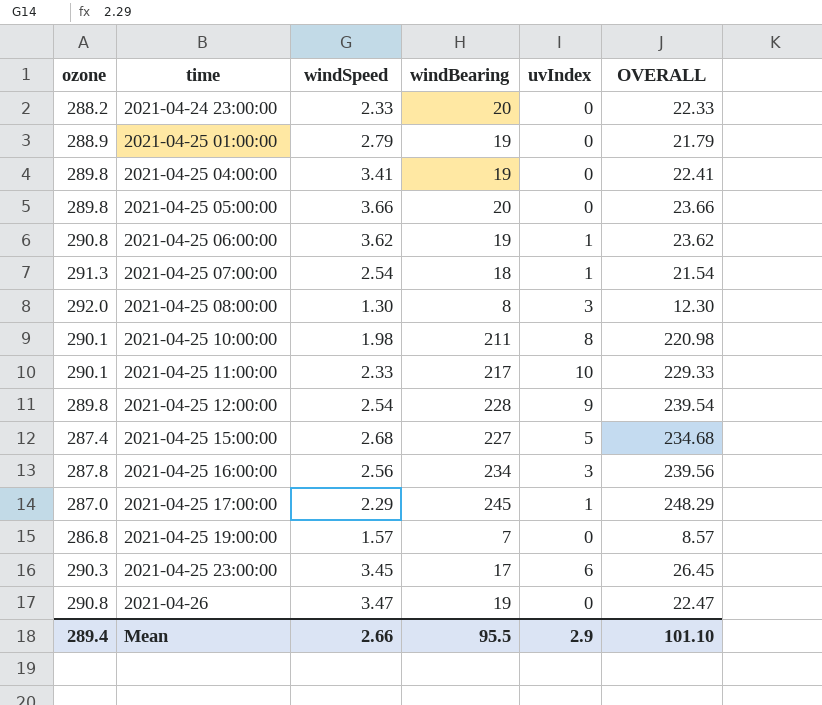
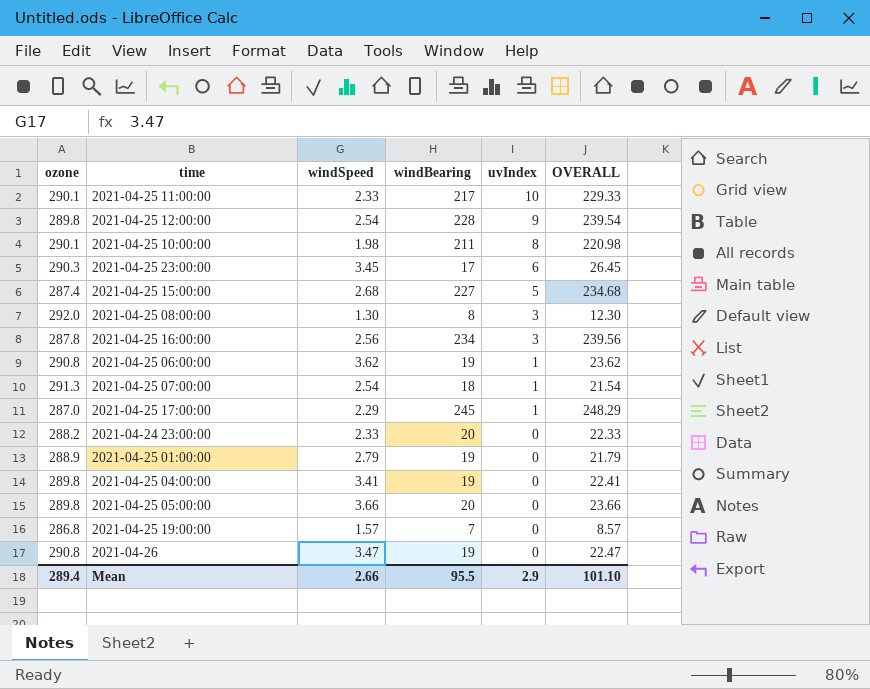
row order: time ascending -> uvIndex descending

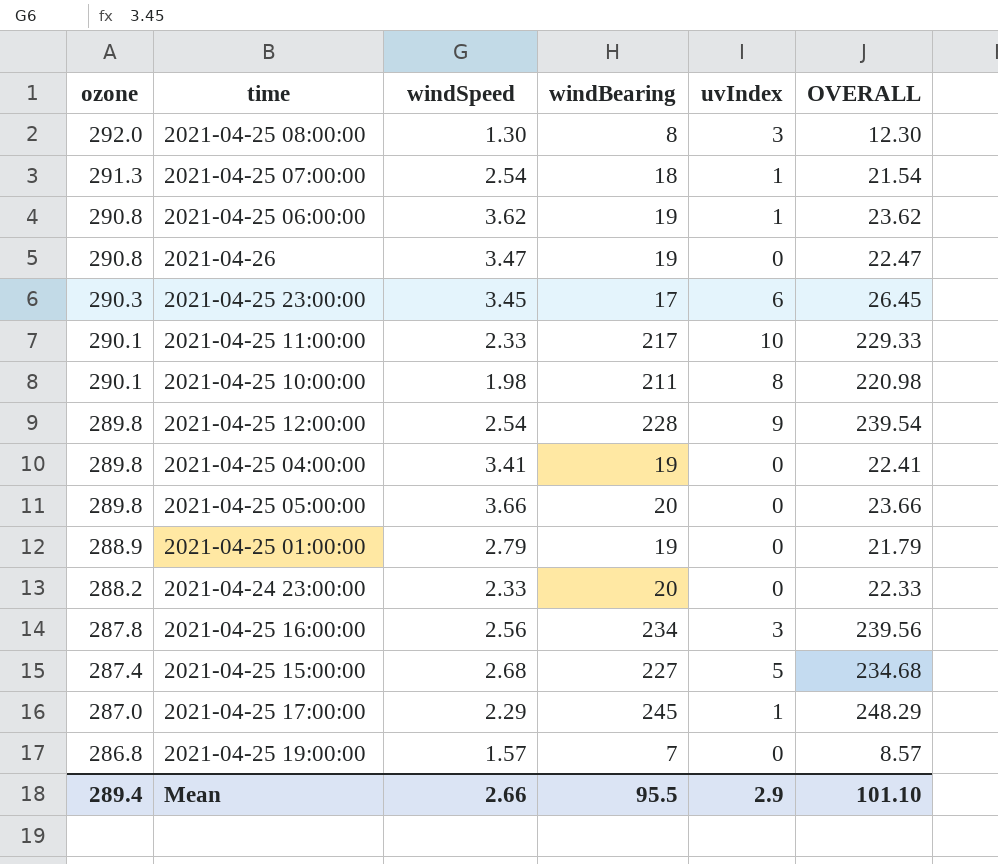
row order: uvIndex descending -> ozone descending

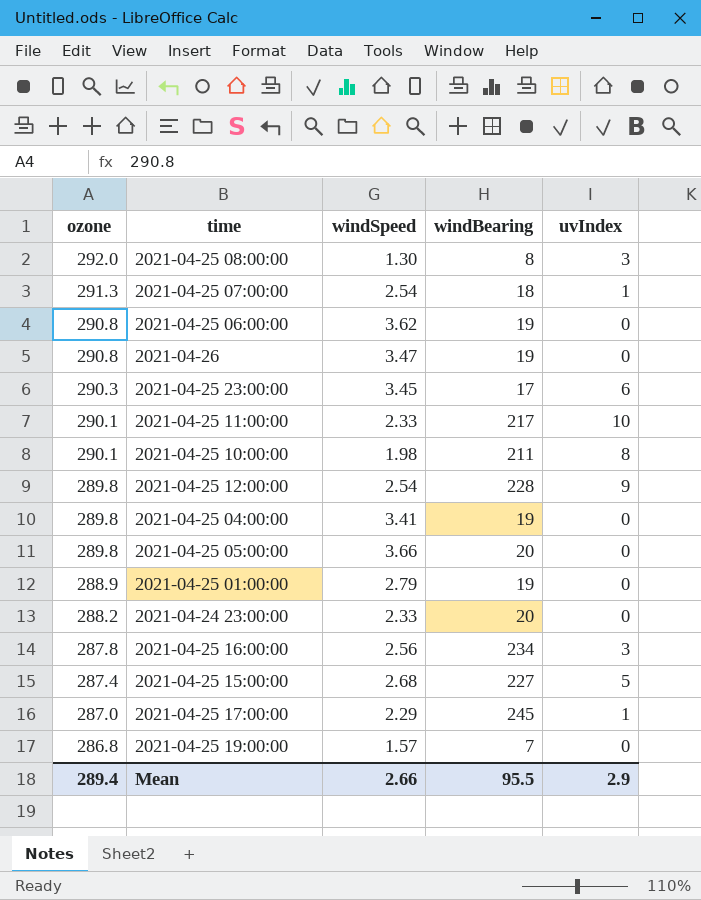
column OVERALL | formula: [windSpeed] + [windBearing] + [uvIndex] -> none
2021-04-25 06:00:00 | uvIndex: 1 -> 0

